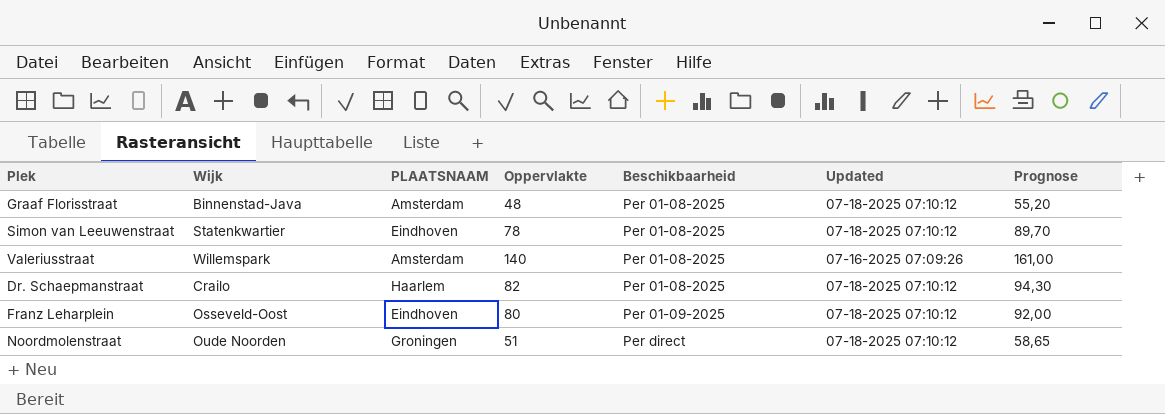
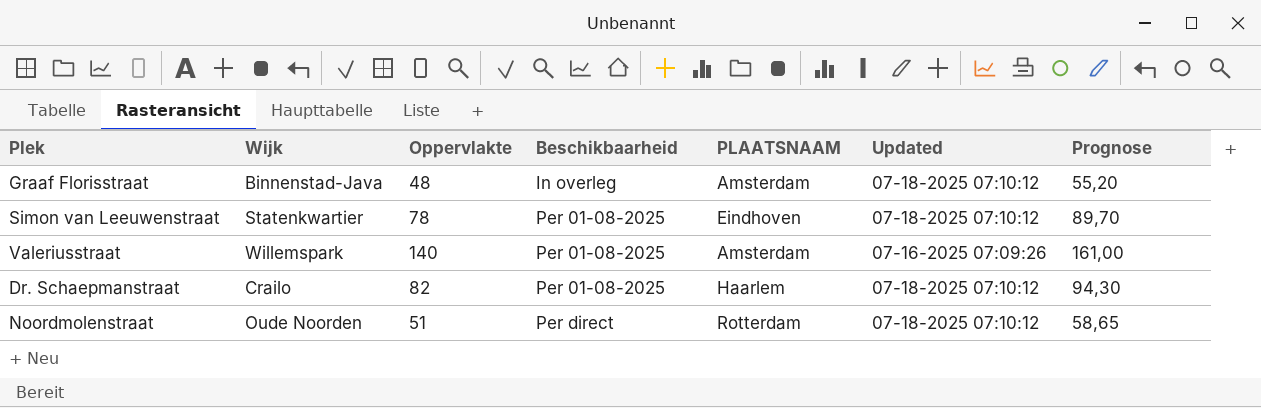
column PLAATSNAAM | position: 3 -> 5
row Franz Leharplein: Osseveld-Oost | Eindhoven | 80 | Per 01-09-2025 | 07-18-2025 07:10:12 | 92,00 -> none
Graaf Florisstraat | Beschikbaarheid: Per 01-08-2025 -> In overleg
Noordmolenstraat | PLAATSNAAM: Groningen -> Rotterdam

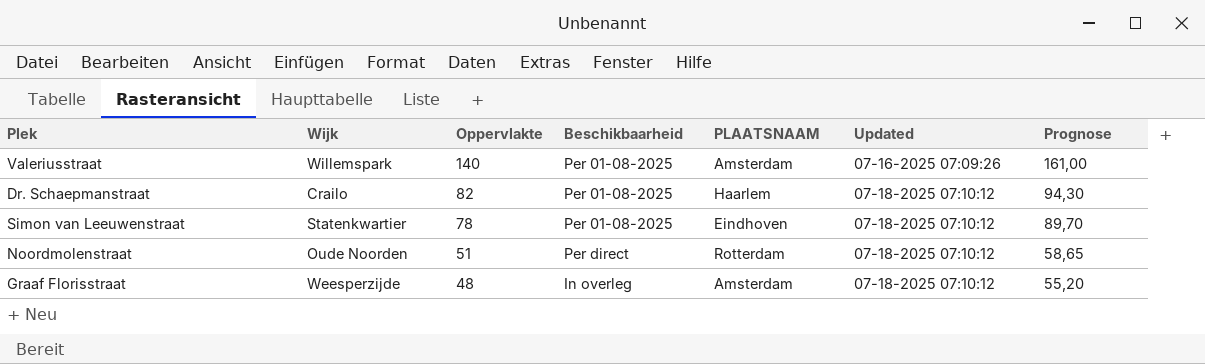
row order: Beschikbaarheid ascending -> Oppervlakte descending
Graaf Florisstraat | Wijk: Binnenstad-Java -> Weesperzijde

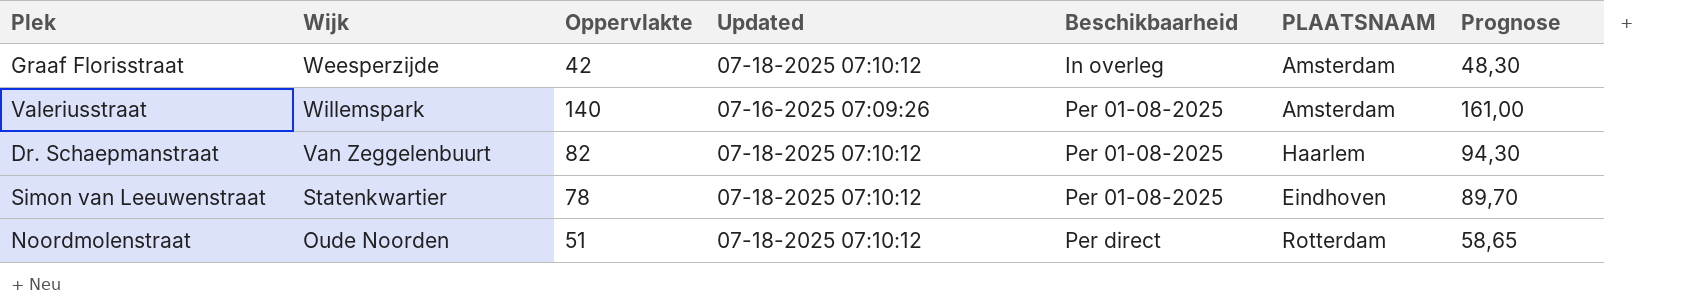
row order: Oppervlakte descending -> Beschikbaarheid ascending
column Updated | position: 6 -> 4
Graaf Florisstraat | Oppervlakte: 48 -> 42
Graaf Florisstraat | Prognose: 55,20 -> 48,30
Dr. Schaepmanstraat | Wijk: Crailo -> Van Zeggelenbuurt

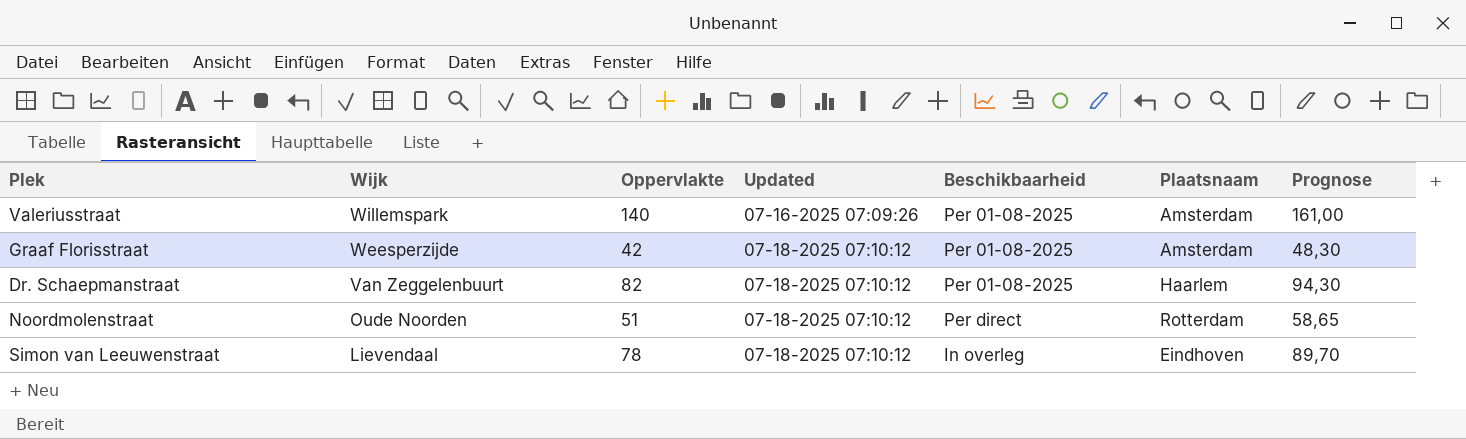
row order: Beschikbaarheid ascending -> Wijk descending
column name: PLAATSNAAM -> Plaatsnaam
Graaf Florisstraat | Beschikbaarheid: In overleg -> Per 01-08-2025
Simon van Leeuwenstraat | Wijk: Statenkwartier -> Lievendaal
Simon van Leeuwenstraat | Beschikbaarheid: Per 01-08-2025 -> In overleg

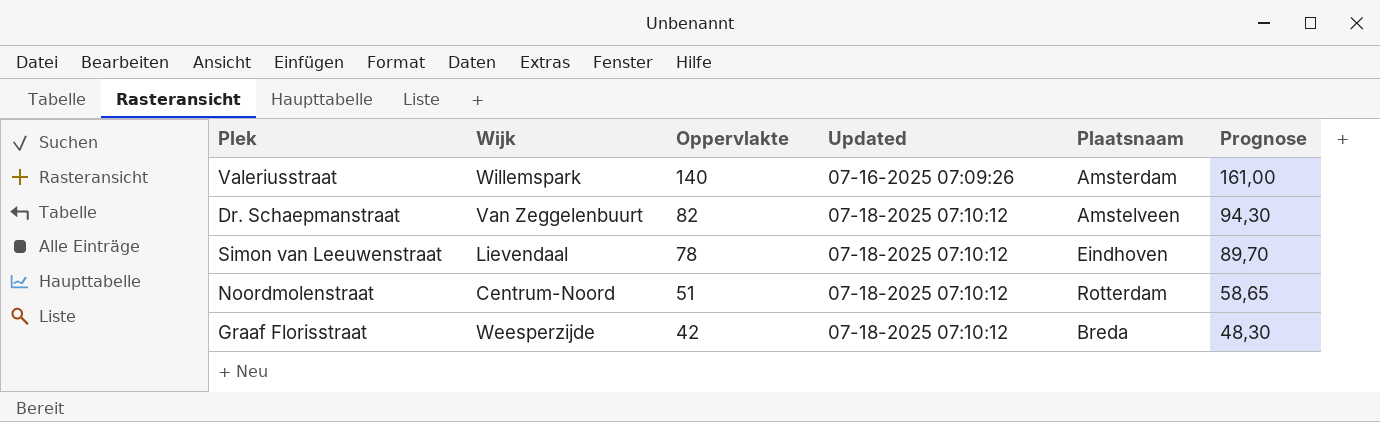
row order: Wijk descending -> Oppervlakte descending
column Beschikbaarheid | position: 5 -> none
Dr. Schaepmanstraat | Plaatsnaam: Haarlem -> Amstelveen
Noordmolenstraat | Wijk: Oude Noorden -> Centrum-Noord
Graaf Florisstraat | Plaatsnaam: Amsterdam -> Breda

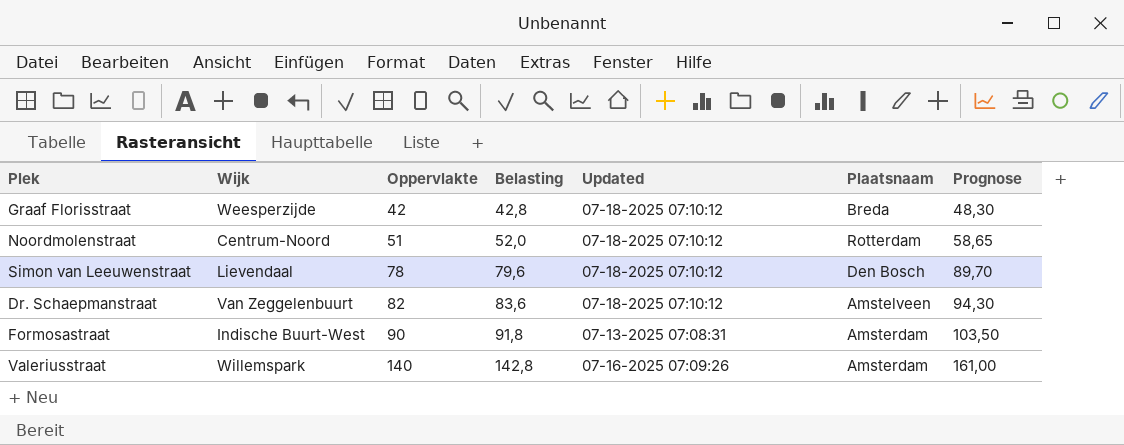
row order: Oppervlakte descending -> Oppervlakte ascending
column Belasting | formula: none -> [Oppervlakte] * 1,02
Simon van Leeuwenstraat | Plaatsnaam: Eindhoven -> Den Bosch
row Formosastraat: none -> Indische Buurt-West | 90 | 91,8 | 07-13-2025 07:08:31 | Amsterdam | 103,50

